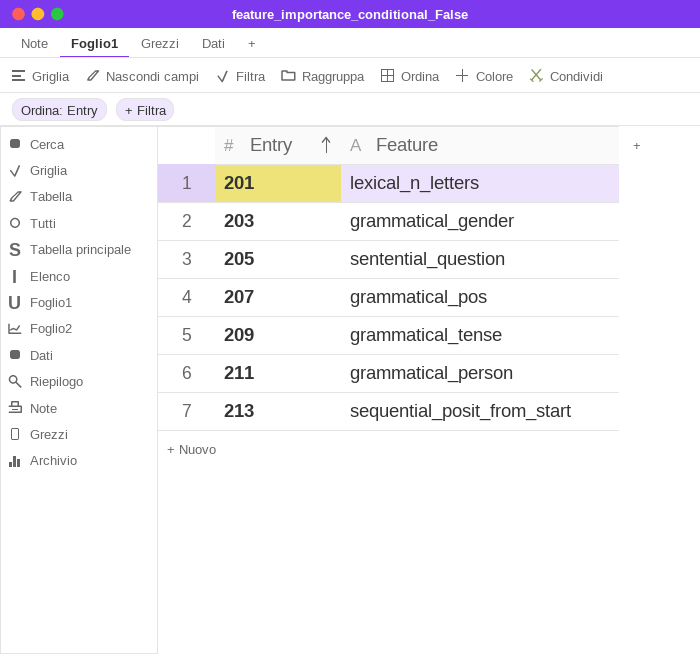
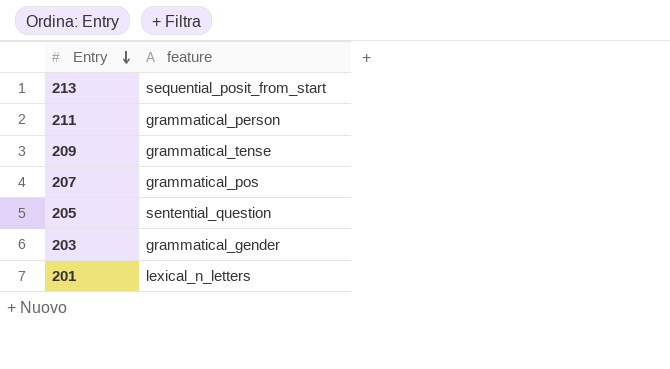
row order: Entry ascending -> Entry descending
column name: Feature -> feature

